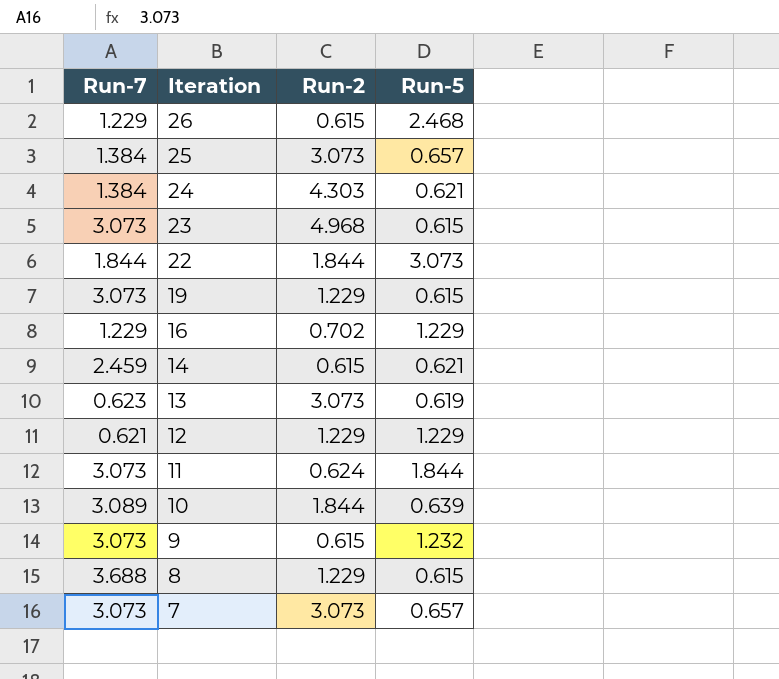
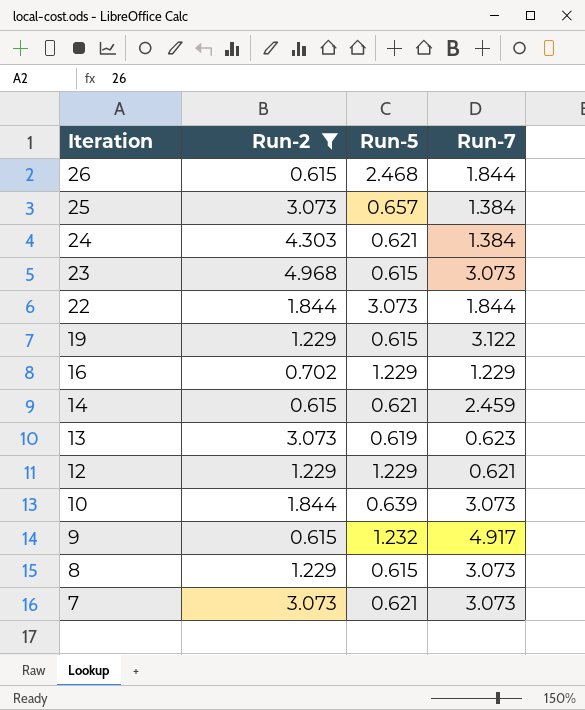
filter: none -> Run-2 != 0.624
column Run-7 | position: 1 -> 4
26 | Run-7: 1.229 -> 1.844
19 | Run-7: 3.073 -> 3.122
10 | Run-7: 3.089 -> 3.073
9 | Run-7: 3.073 -> 4.917
8 | Run-7: 3.688 -> 3.073
7 | Run-5: 0.657 -> 0.621

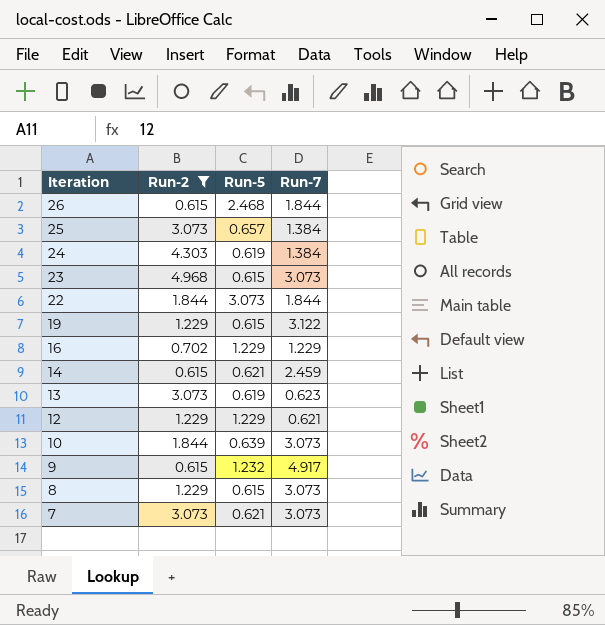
24 | Run-5: 0.621 -> 0.619

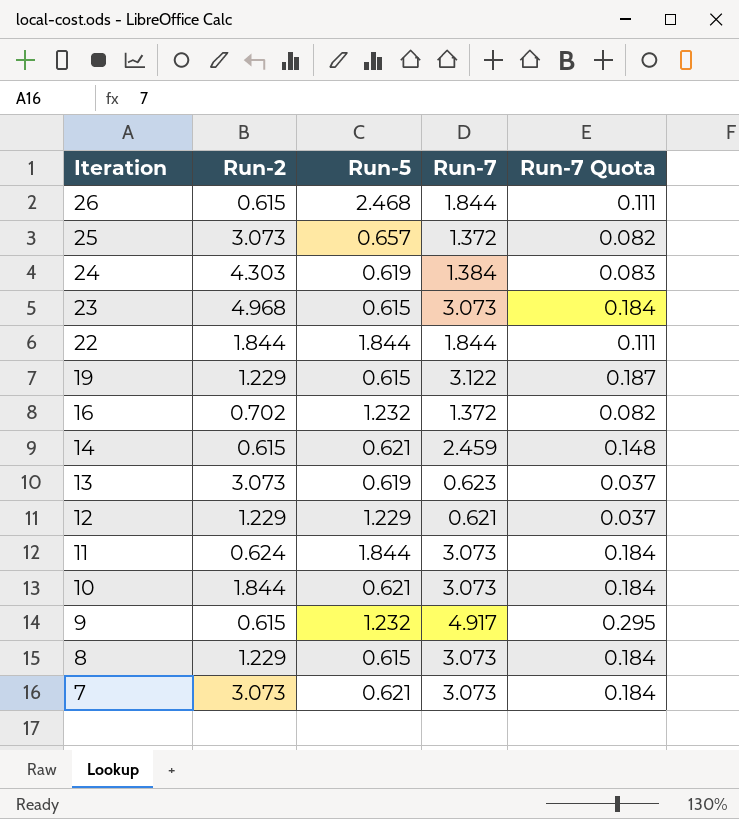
filter: Run-2 != 0.624 -> none
column Run-7 Quota | formula: none -> [Run-7] * 0.06
25 | Run-7: 1.384 -> 1.372
22 | Run-5: 3.073 -> 1.844
16 | Run-5: 1.229 -> 1.232
16 | Run-7: 1.229 -> 1.372
10 | Run-5: 0.639 -> 0.621

